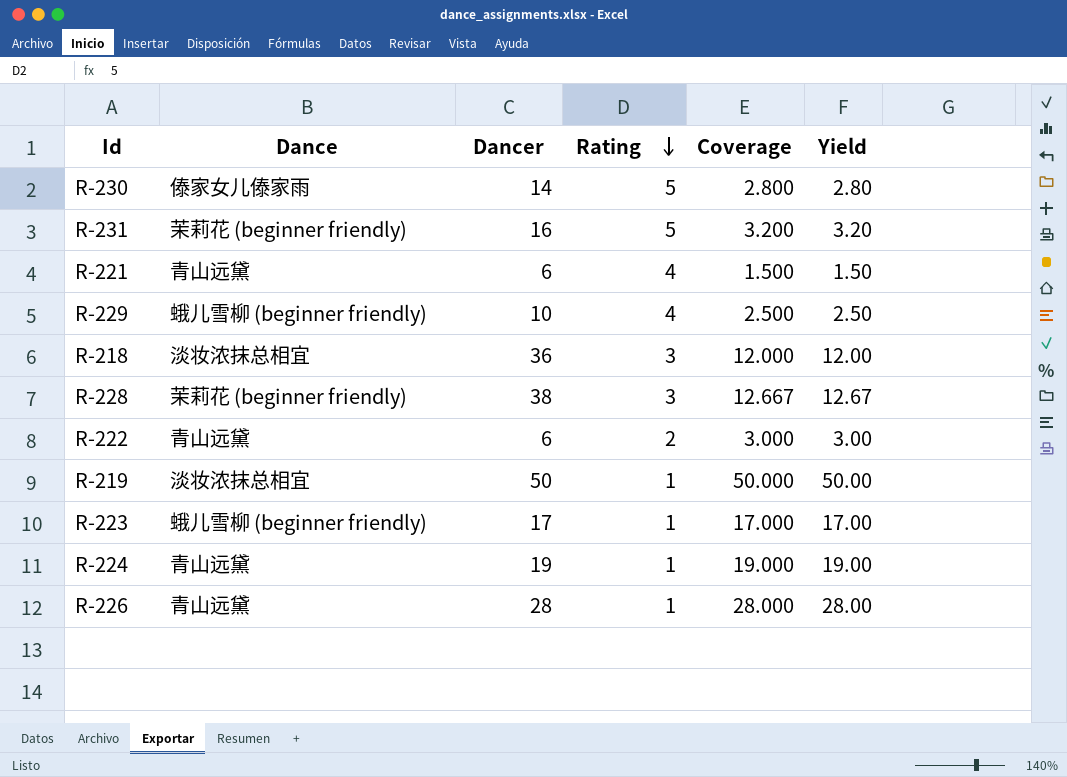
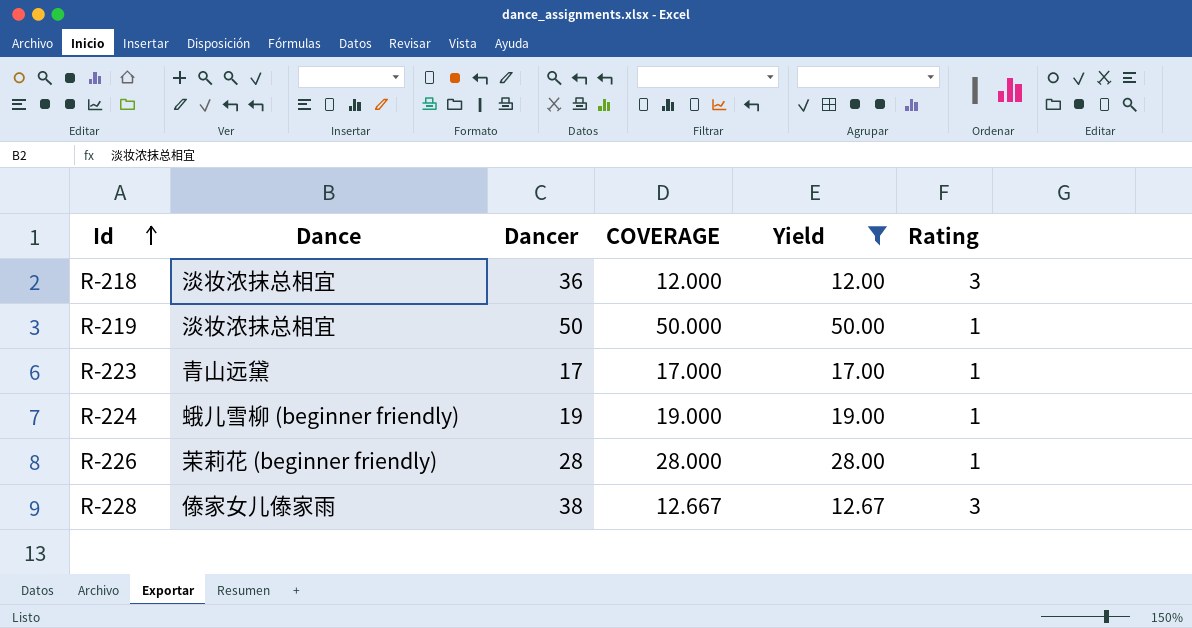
filter: none -> Yield >= 12.00
row order: Rating descending -> Id ascending
column name: Coverage -> COVERAGE
column Rating | position: 4 -> 6
R-223 | Dance: 蛾儿雪柳 (beginner friendly) -> 青山远黛
R-224 | Dance: 青山远黛 -> 蛾儿雪柳 (beginner friendly)
R-226 | Dance: 青山远黛 -> 茉莉花 (beginner friendly)
R-228 | Dance: 茉莉花 (beginner friendly) -> 傣家女儿傣家雨

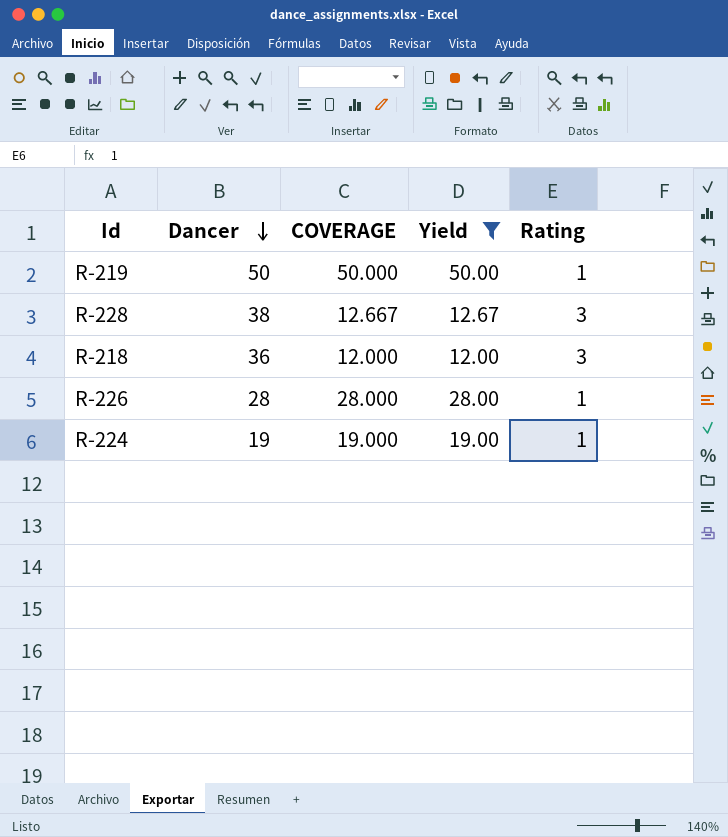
row order: Id ascending -> Dancer descending
column Dance | position: 2 -> none
row R-223: 青山远黛 | 17 | 17.000 | 17.00 | 1 -> none

